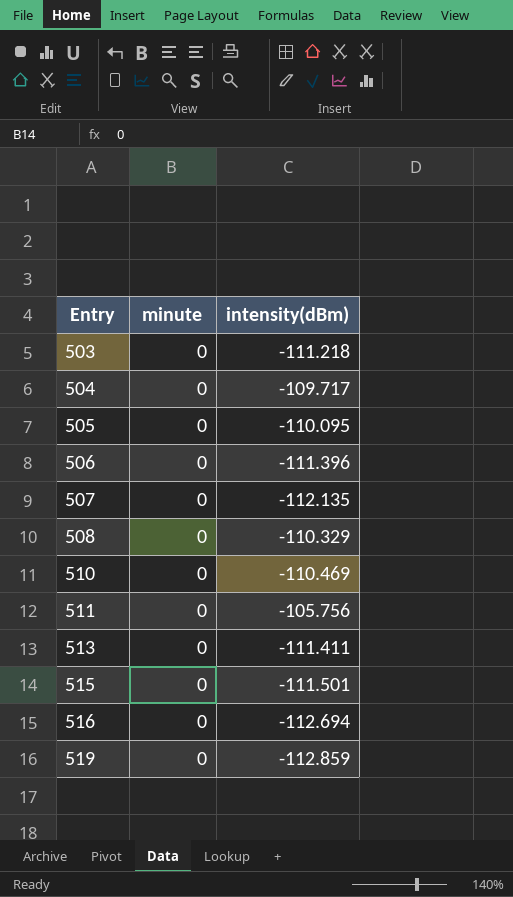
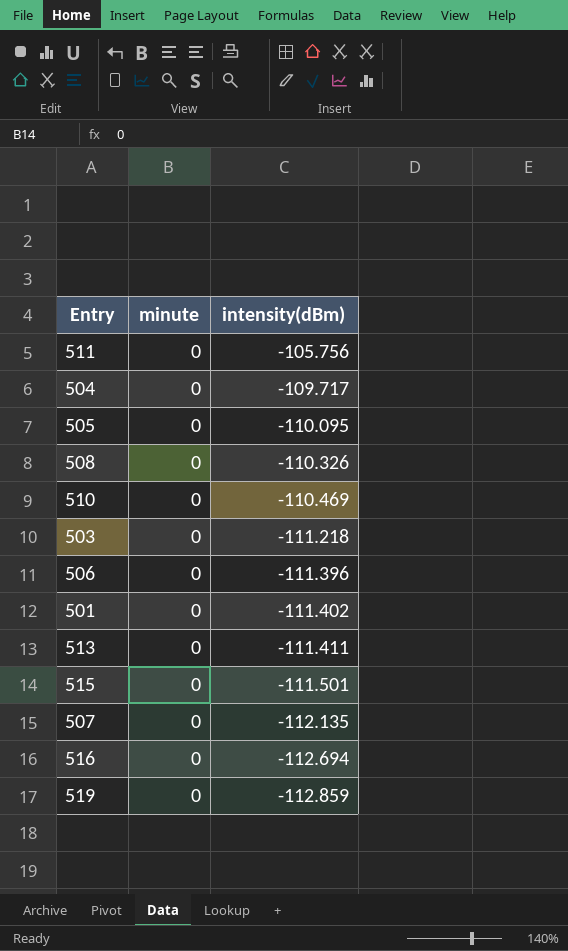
row order: Entry ascending -> intensity(dBm) descending
508 | intensity(dBm): -110.329 -> -110.326
row 501: none -> 0 | -111.402

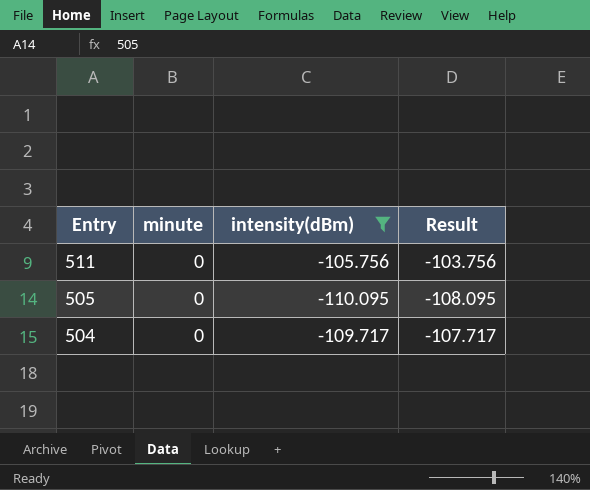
filter: none -> intensity(dBm) >= -110.095
row order: intensity(dBm) descending -> Entry descending
column Result | formula: none -> [intensity(dBm)] + 2

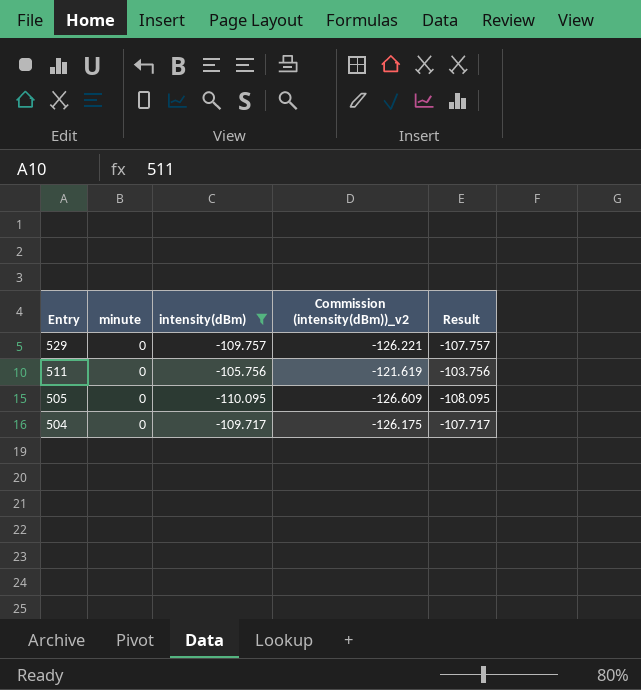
column Commission (intensity(dBm))_v2 | formula: none -> [intensity(dBm)] * 1.15
row 529: none -> 0 | -109.757 | -126.221 | -107.757

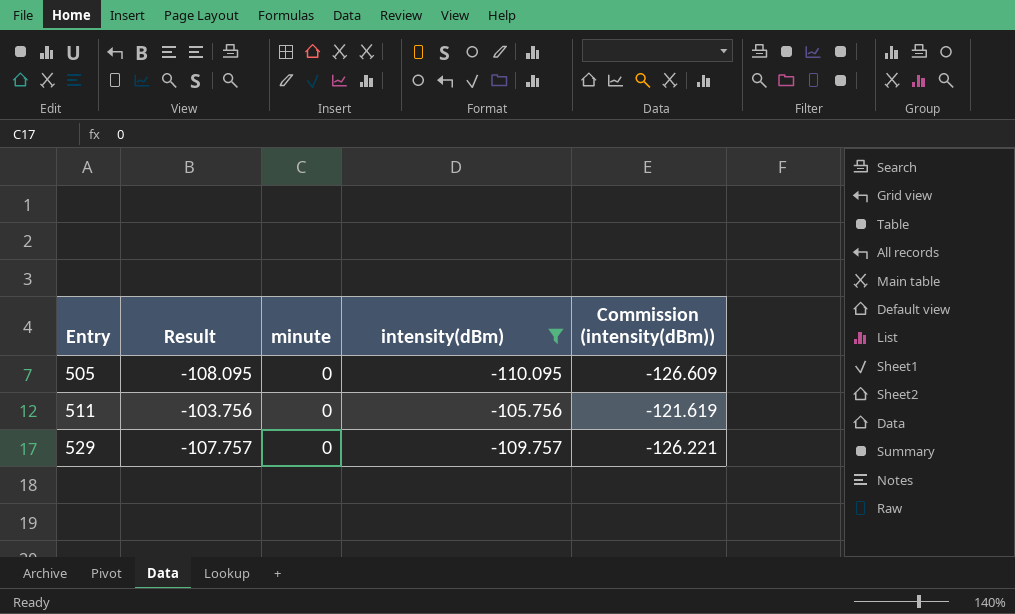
row order: Entry descending -> Entry ascending
column Result | position: 5 -> 2
column name: Commission (intensity(dBm))_v2 -> Commission (intensity(dBm))
row 504: 0 | -109.717 | -126.175 | -107.717 -> none

